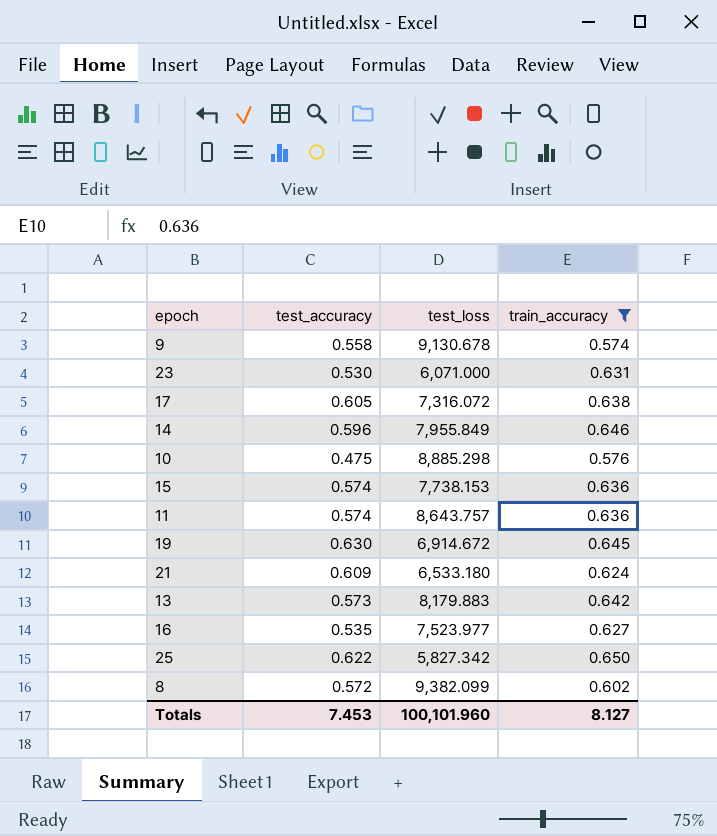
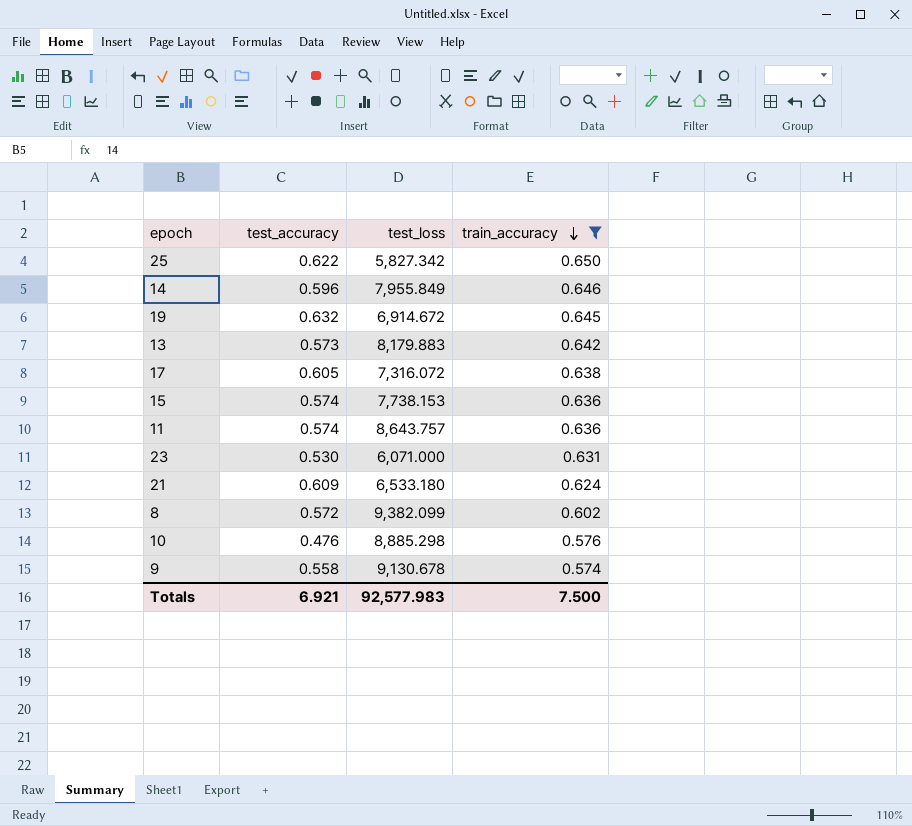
row order: none -> train_accuracy descending
row 16: 0.535 | 7,523.977 | 0.627 -> none
19 | test_accuracy: 0.630 -> 0.632
10 | test_accuracy: 0.475 -> 0.476
Totals | test_accuracy: 7.453 -> 6.921
Totals | test_loss: 100,101.960 -> 92,577.983
Totals | train_accuracy: 8.127 -> 7.500

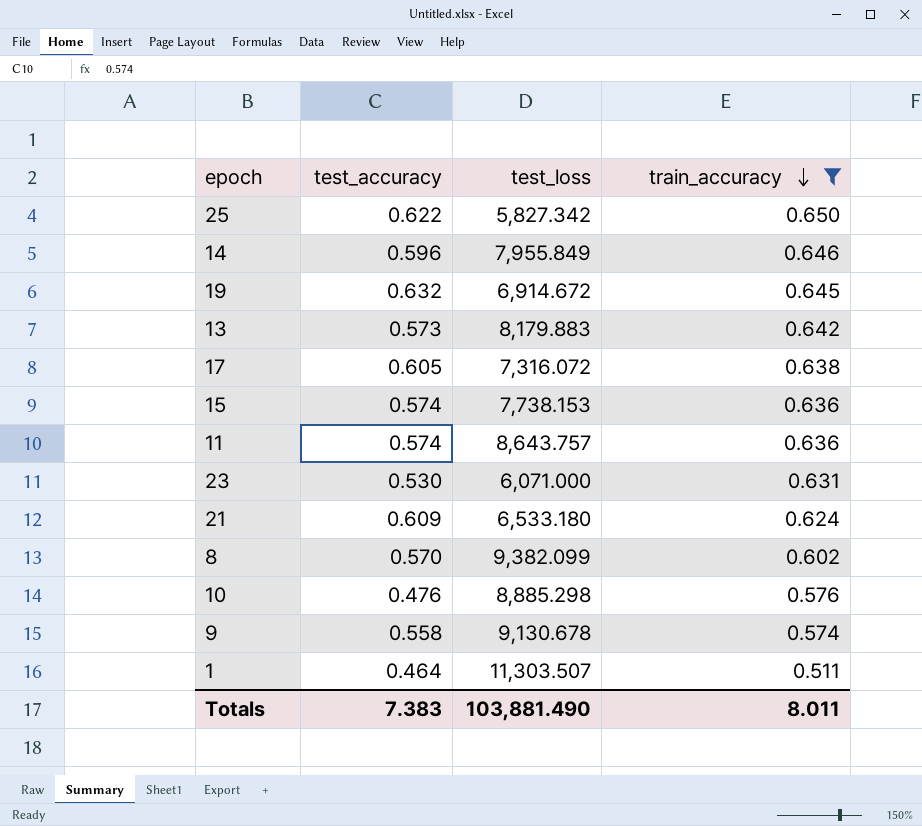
8 | test_accuracy: 0.572 -> 0.570
row 1: none -> 0.464 | 11,303.507 | 0.511
Totals | test_accuracy: 6.921 -> 7.383
Totals | test_loss: 92,577.983 -> 103,881.490
Totals | train_accuracy: 7.500 -> 8.011

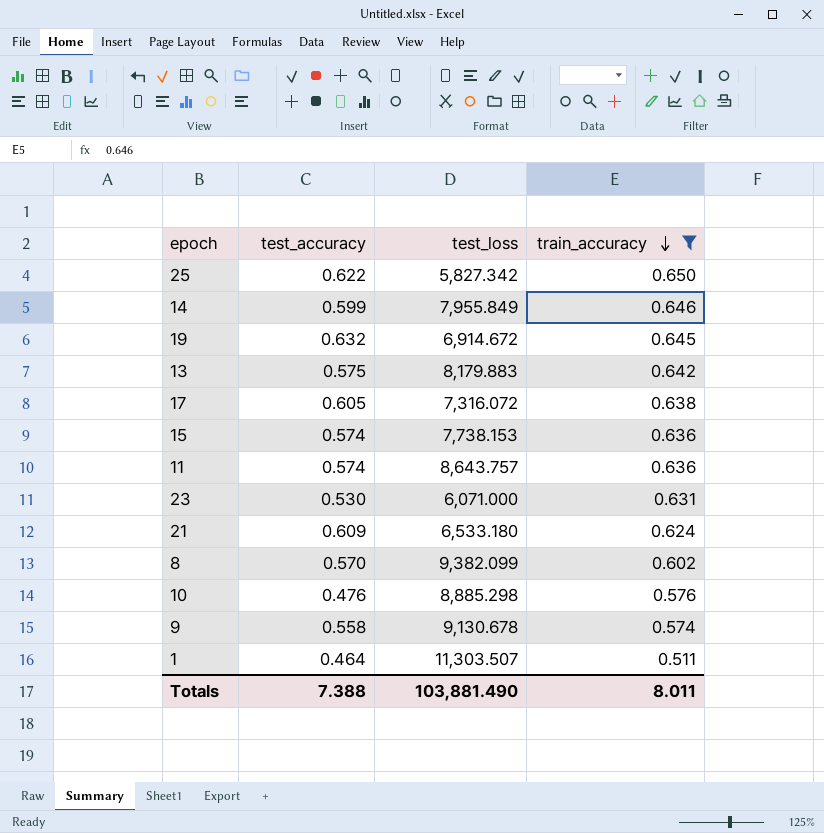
14 | test_accuracy: 0.596 -> 0.599
13 | test_accuracy: 0.573 -> 0.575
Totals | test_accuracy: 7.383 -> 7.388

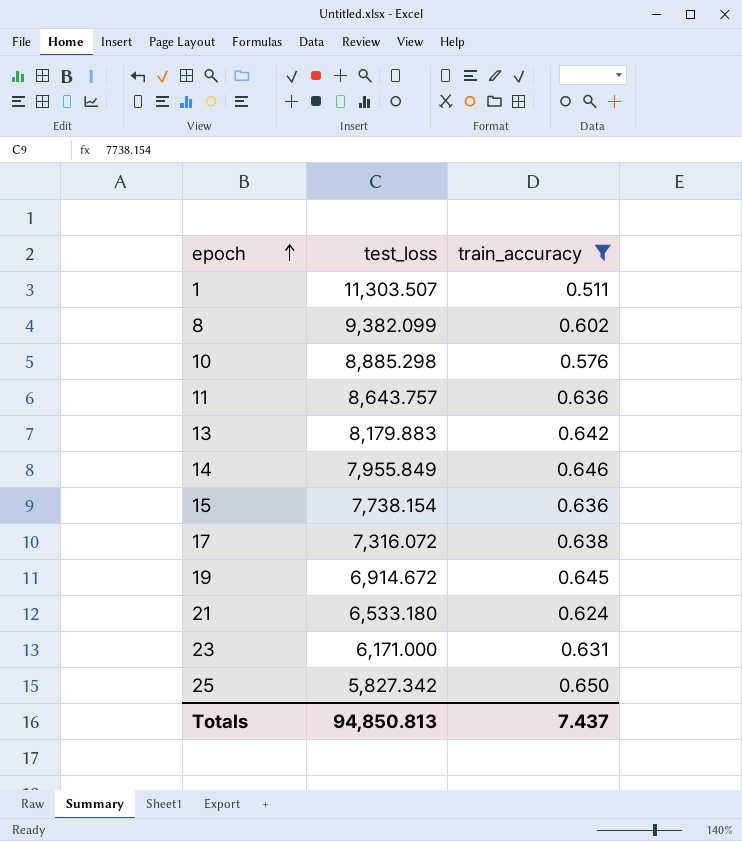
row order: train_accuracy descending -> epoch ascending
column test_accuracy | position: 2 -> none
row 9: 0.558 | 9,130.678 | 0.574 -> none
15 | test_loss: 7,738.153 -> 7,738.154
23 | test_loss: 6,071.000 -> 6,171.000
Totals | test_loss: 103,881.490 -> 94,850.813
Totals | train_accuracy: 8.011 -> 7.437

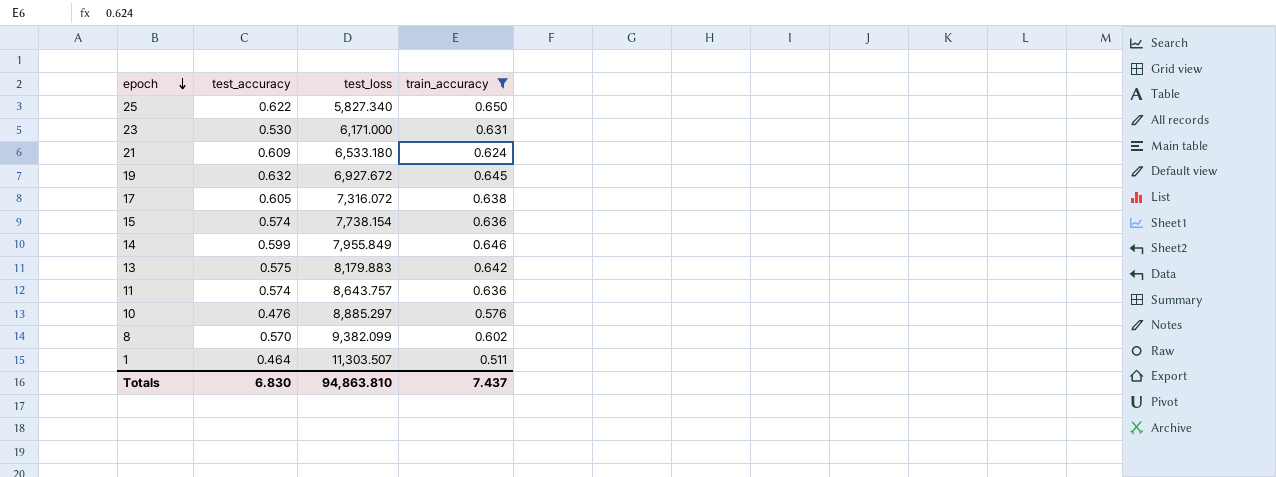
row order: epoch ascending -> epoch descending
column test_accuracy | position: none -> 2
25 | test_loss: 5,827.342 -> 5,827.340
19 | test_loss: 6,914.672 -> 6,927.672
10 | test_loss: 8,885.298 -> 8,885.297
Totals | test_loss: 94,850.813 -> 94,863.810

